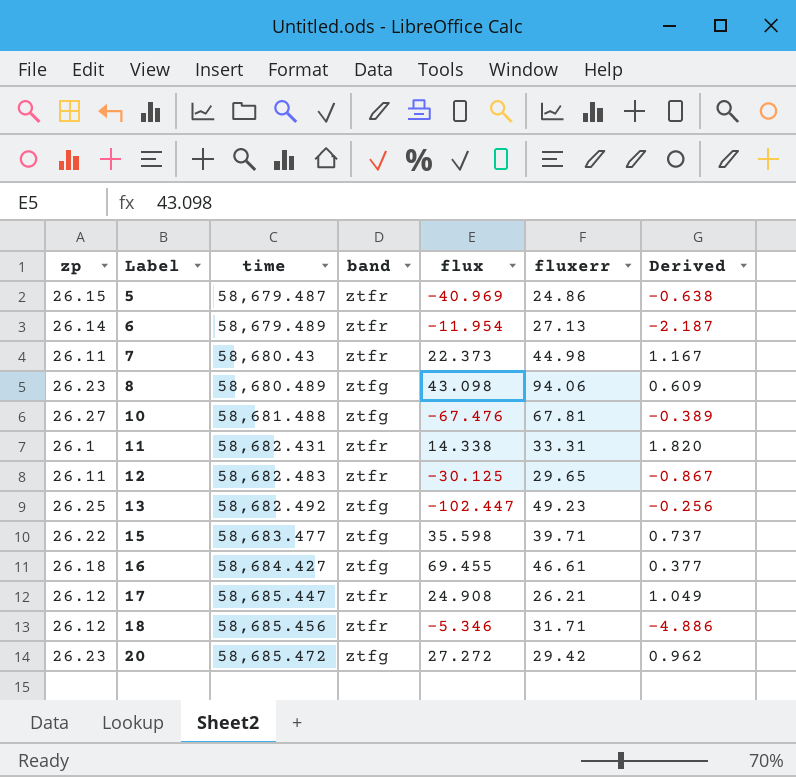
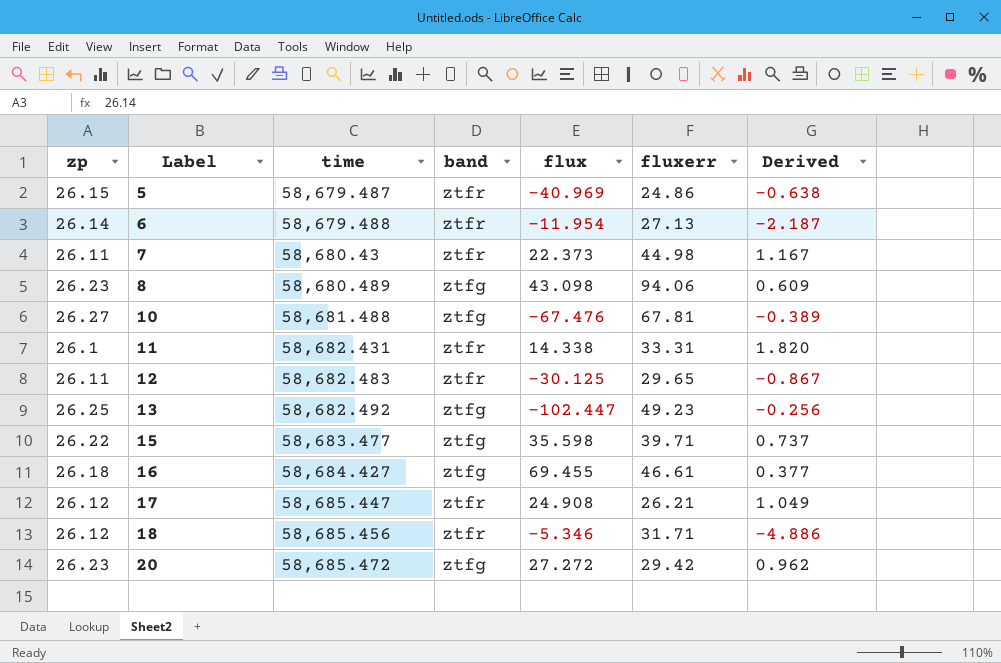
6 | time: 58,679.489 -> 58,679.488

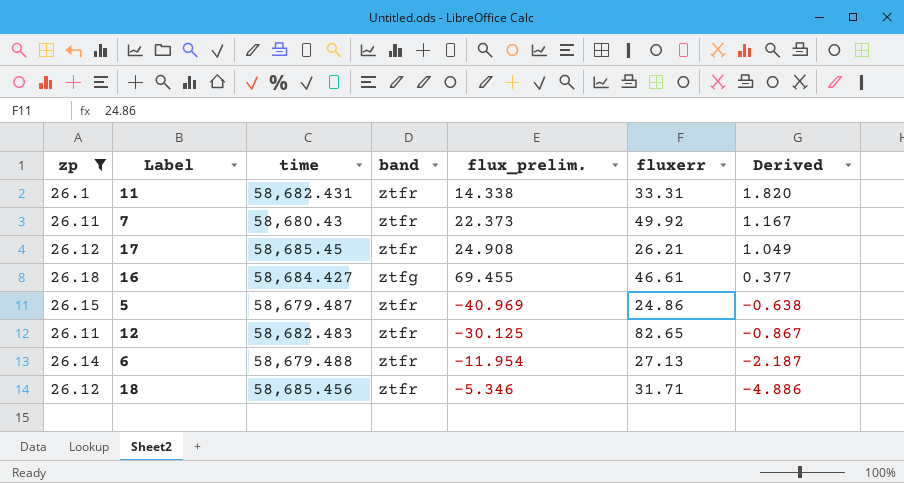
filter: none -> zp <= 26.18
row order: Label ascending -> Derived descending
column name: flux -> flux_prelim.
7 | fluxerr: 44.98 -> 49.92
17 | time: 58,685.447 -> 58,685.45
12 | fluxerr: 29.65 -> 82.65

